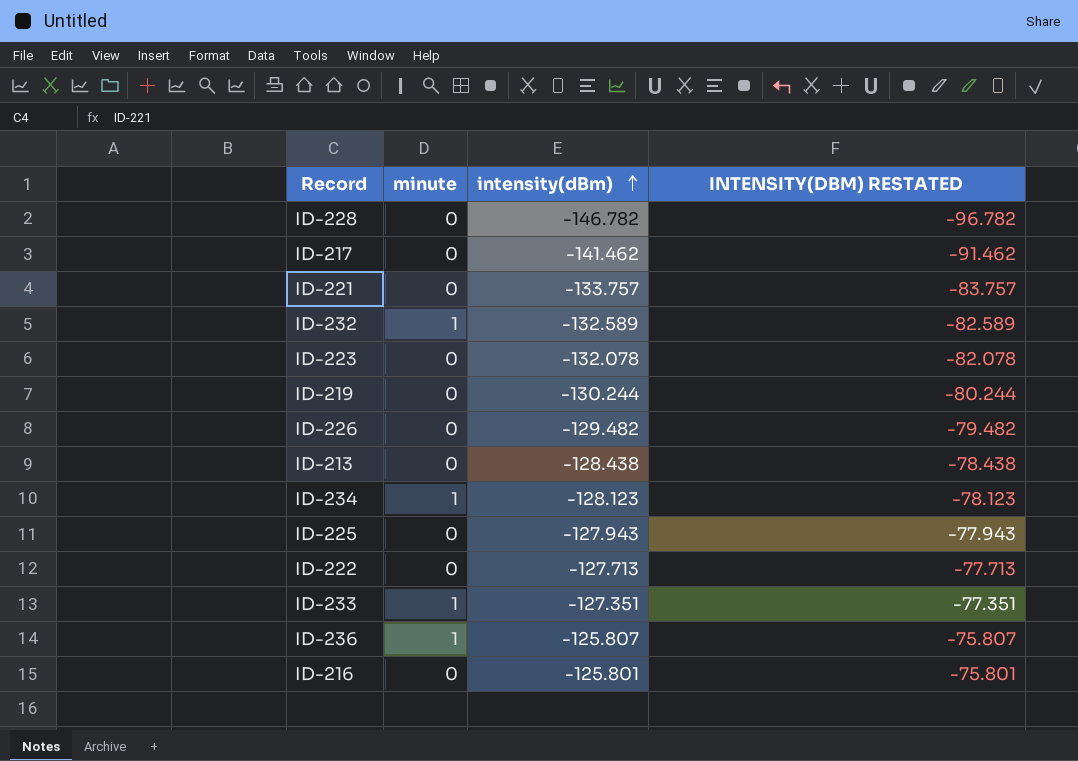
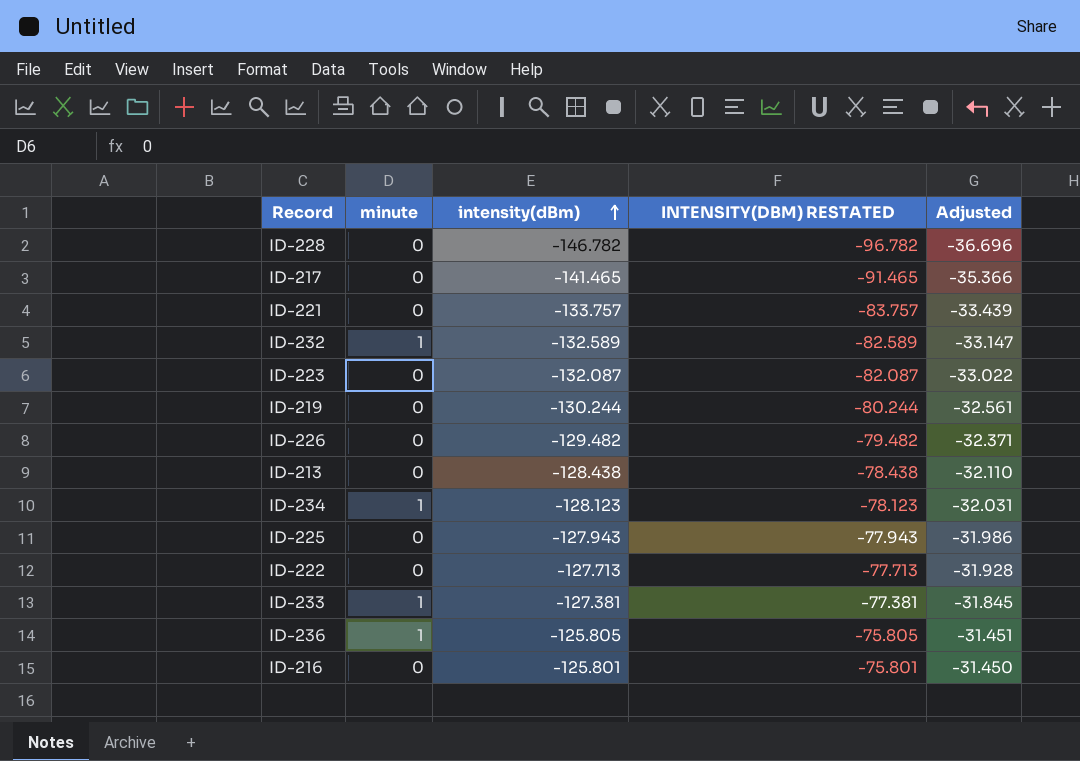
column Adjusted | formula: none -> [intensity(dBm)] * 0.25
ID-217 | intensity(dBm): -141.462 -> -141.465
ID-217 | INTENSITY(DBM) RESTATED: -91.462 -> -91.465
ID-223 | intensity(dBm): -132.078 -> -132.087
ID-223 | INTENSITY(DBM) RESTATED: -82.078 -> -82.087
ID-233 | intensity(dBm): -127.351 -> -127.381
ID-233 | INTENSITY(DBM) RESTATED: -77.351 -> -77.381
ID-236 | intensity(dBm): -125.807 -> -125.805
ID-236 | INTENSITY(DBM) RESTATED: -75.807 -> -75.805

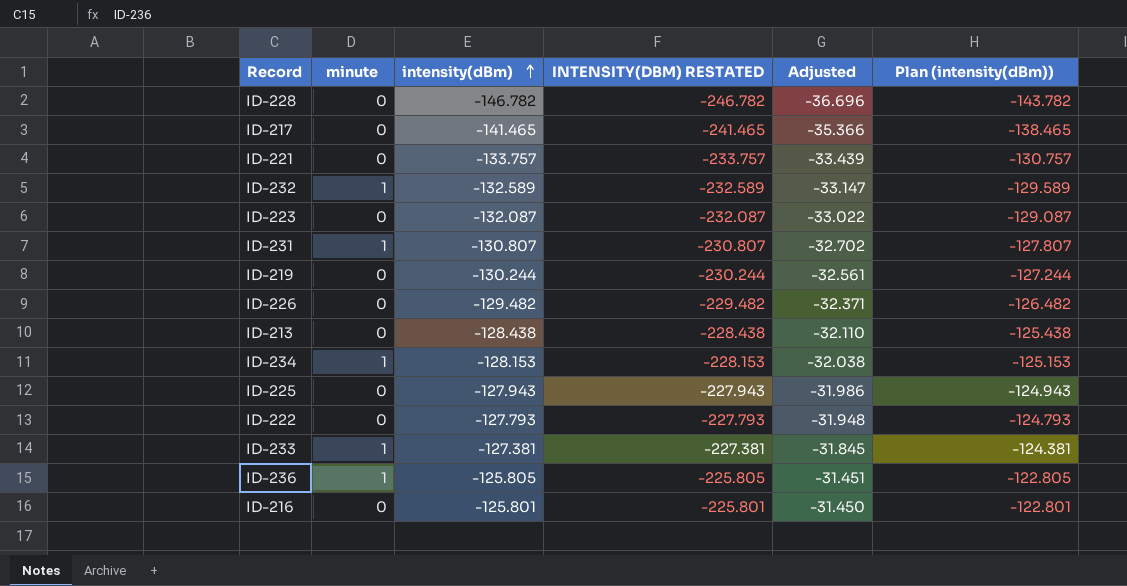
column INTENSITY(DBM) RESTATED | formula: [intensity(dBm)] + 50 -> [intensity(dBm)] - 100
column Plan (intensity(dBm)) | formula: none -> [intensity(dBm)] + 3
row ID-231: none -> 1 | -130.807 | -230.807 | -32.702 | -127.807
ID-234 | intensity(dBm): -128.123 -> -128.153
ID-234 | Adjusted: -32.031 -> -32.038
ID-222 | intensity(dBm): -127.713 -> -127.793
ID-222 | Adjusted: -31.928 -> -31.948

